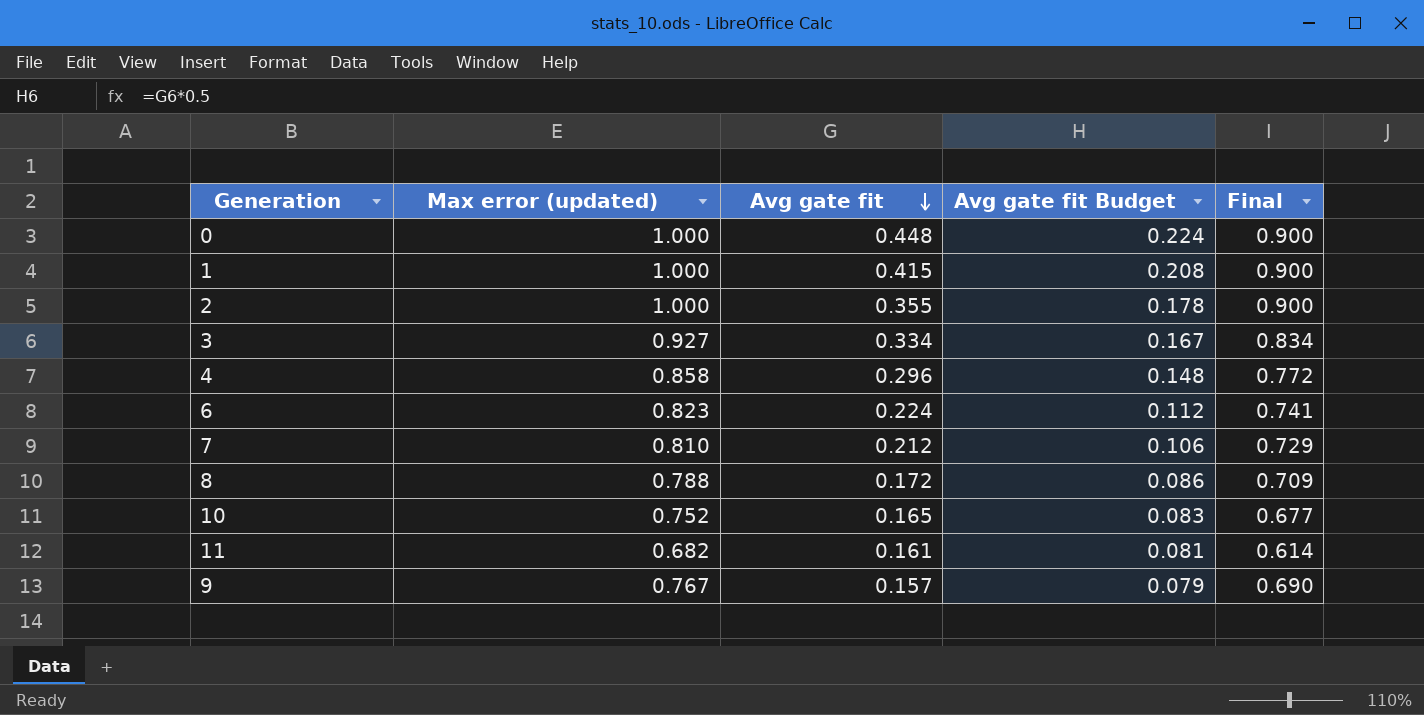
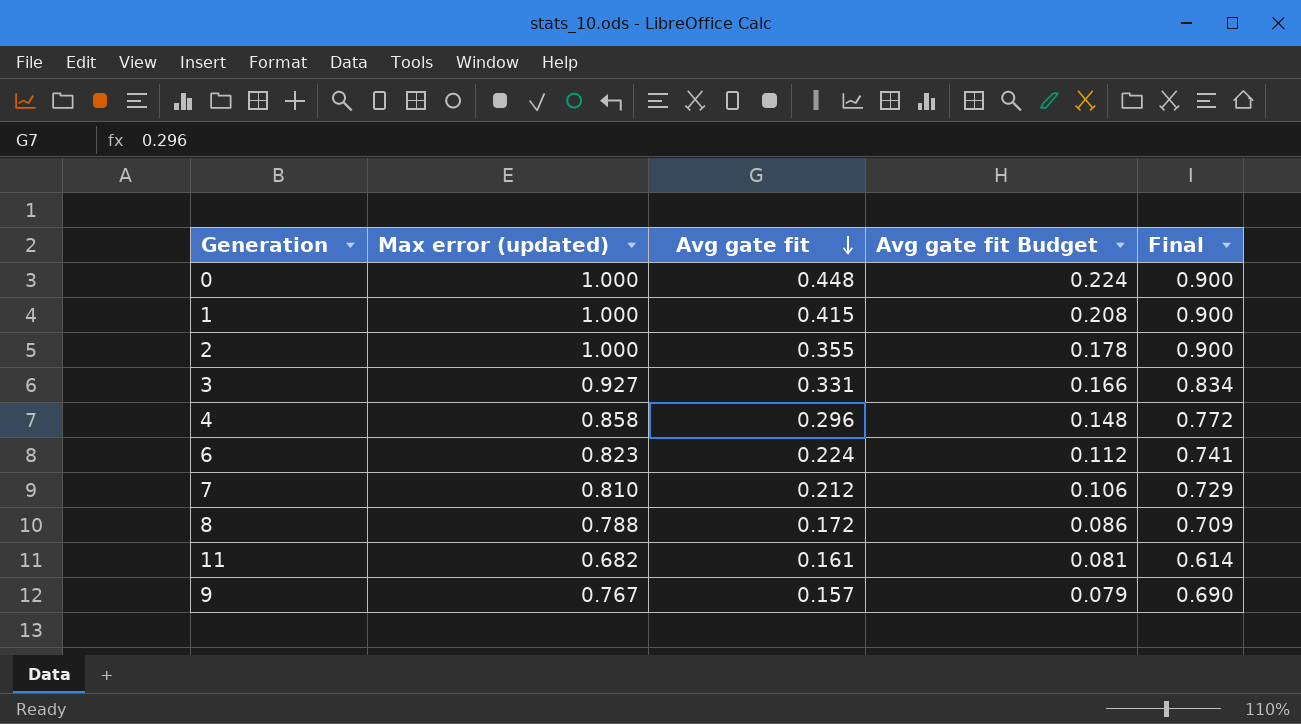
row 10: 0.752 | 0.165 | 0.083 | 0.677 -> none
3 | Avg gate fit: 0.334 -> 0.331
3 | Avg gate fit Budget: 0.167 -> 0.166

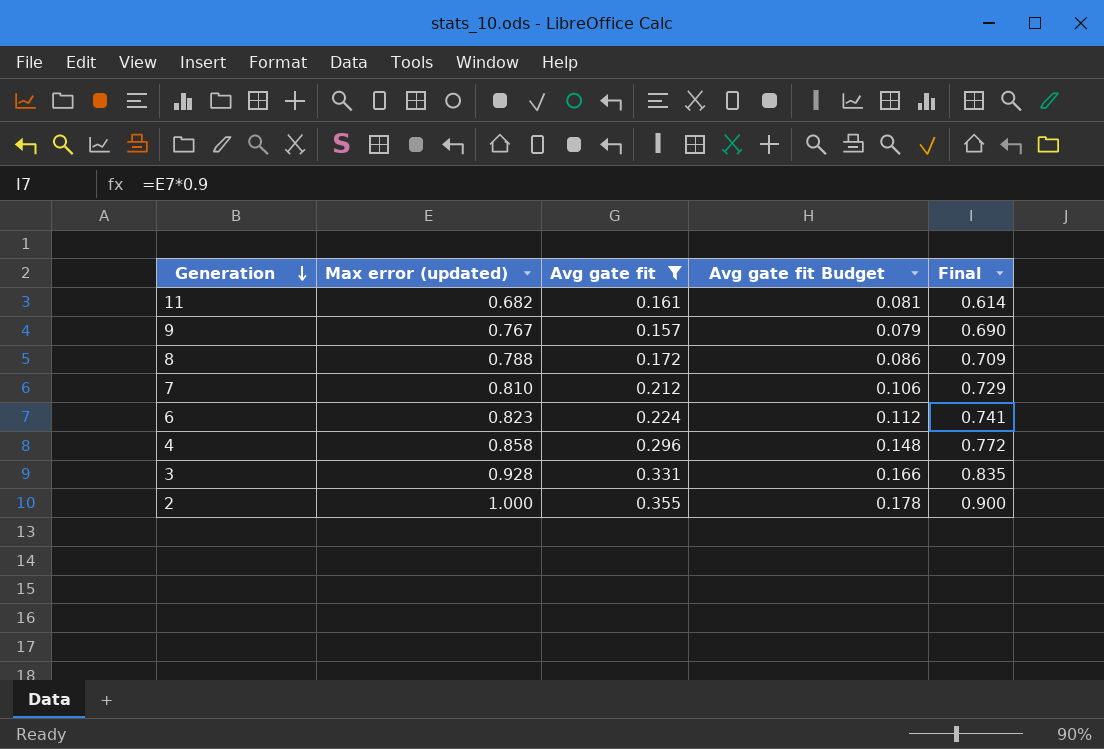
filter: none -> Avg gate fit <= 0.355
row order: Avg gate fit descending -> Generation descending
3 | Max error (updated): 0.927 -> 0.928
3 | Final: 0.834 -> 0.835

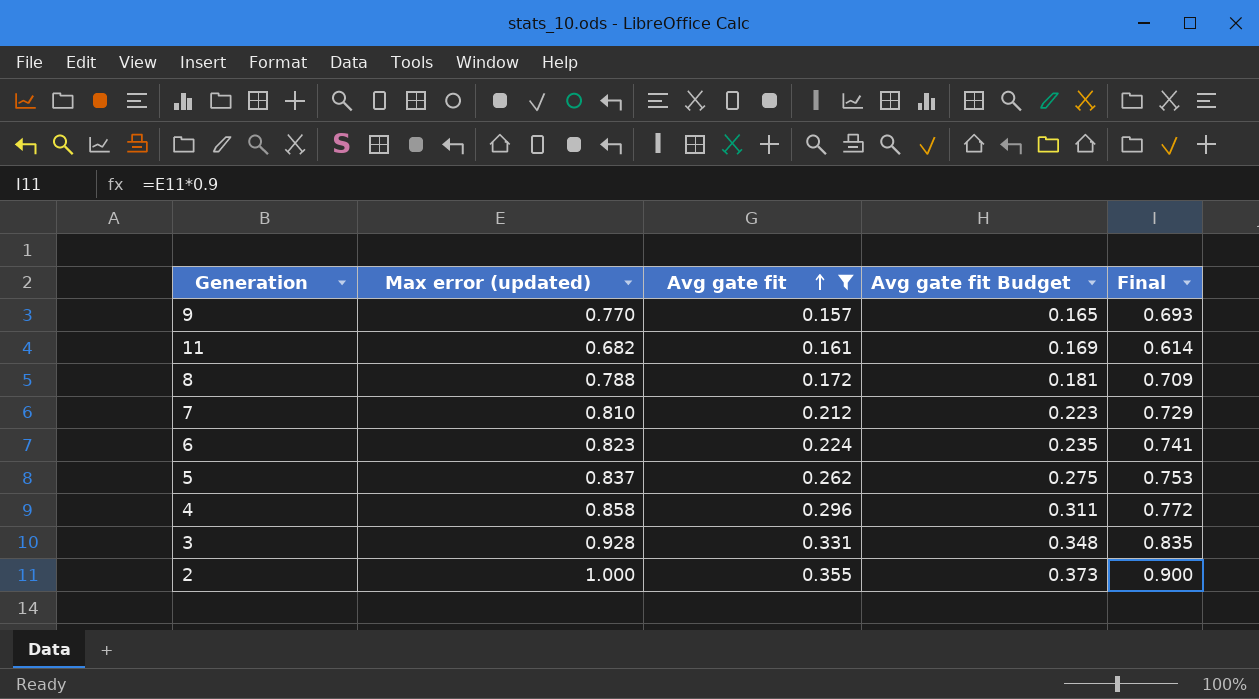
row order: Generation descending -> Avg gate fit ascending
column Avg gate fit Budget | formula: [Avg gate fit] * 0.5 -> [Avg gate fit] * 1.05
9 | Max error (updated): 0.767 -> 0.770
9 | Final: 0.690 -> 0.693
row 5: none -> 0.837 | 0.262 | 0.275 | 0.753

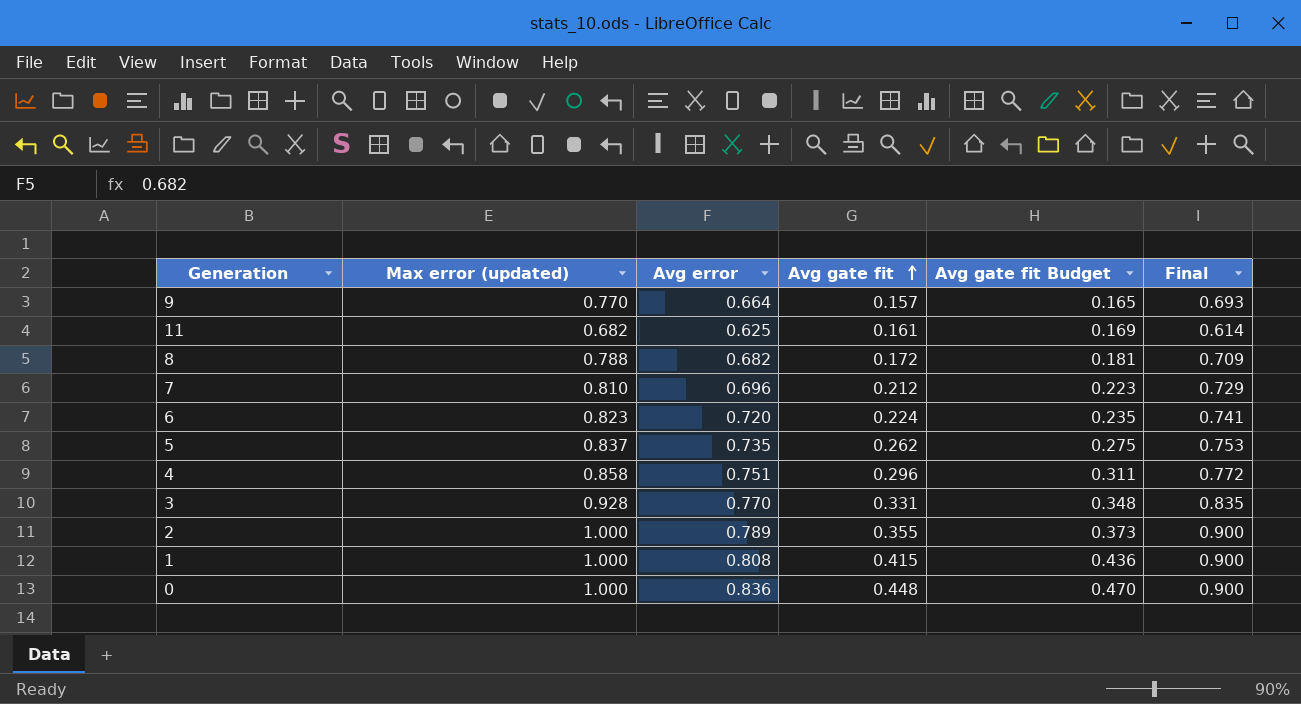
filter: Avg gate fit <= 0.355 -> none
column Avg error | position: none -> 3

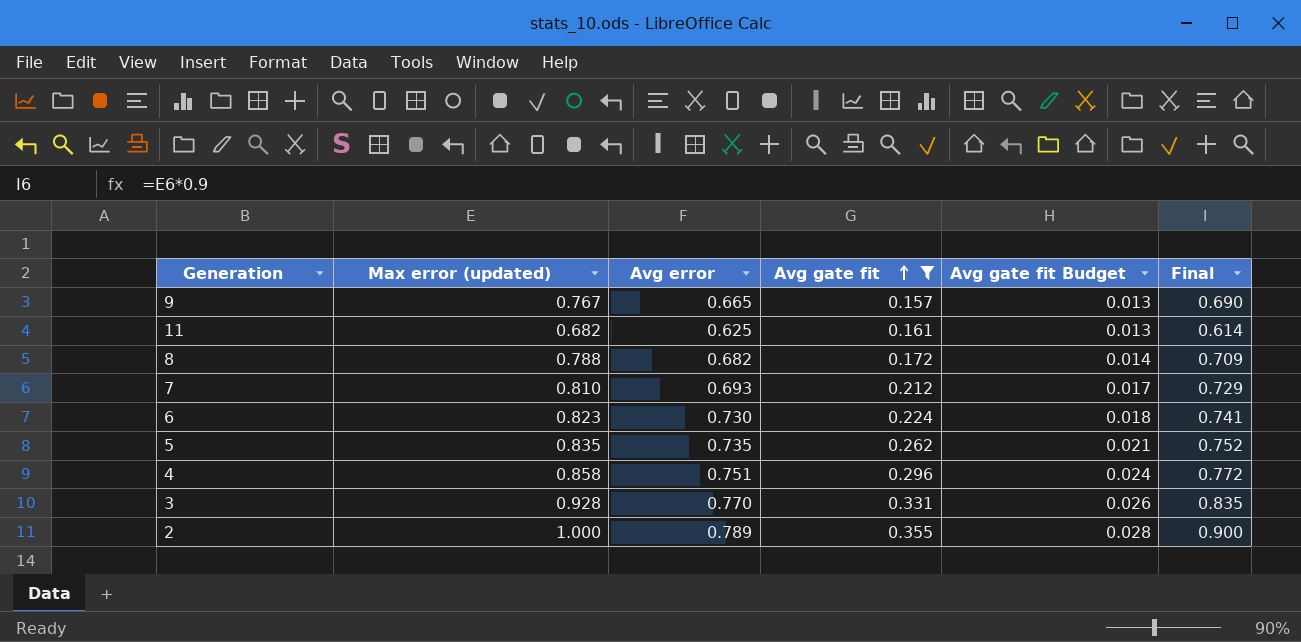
filter: none -> Avg gate fit <= 0.355
column Avg gate fit Budget | formula: [Avg gate fit] * 1.05 -> [Avg gate fit] * 0.08
9 | Max error (updated): 0.770 -> 0.767
9 | Avg error: 0.664 -> 0.665
9 | Final: 0.693 -> 0.690
7 | Avg error: 0.696 -> 0.693
6 | Avg error: 0.720 -> 0.730
5 | Max error (updated): 0.837 -> 0.835
5 | Final: 0.753 -> 0.752

